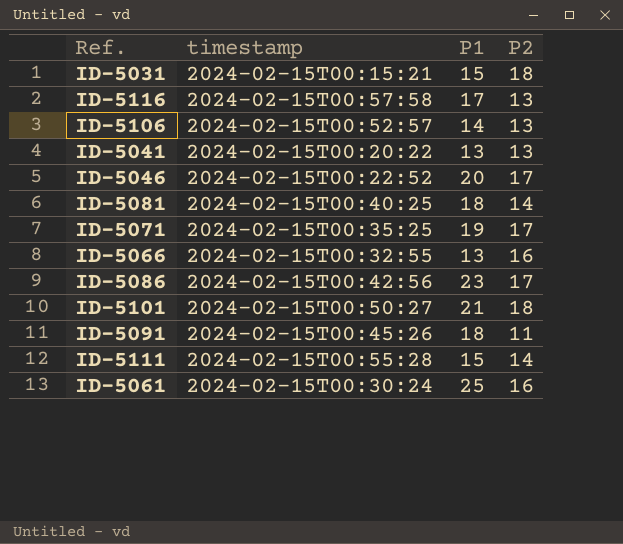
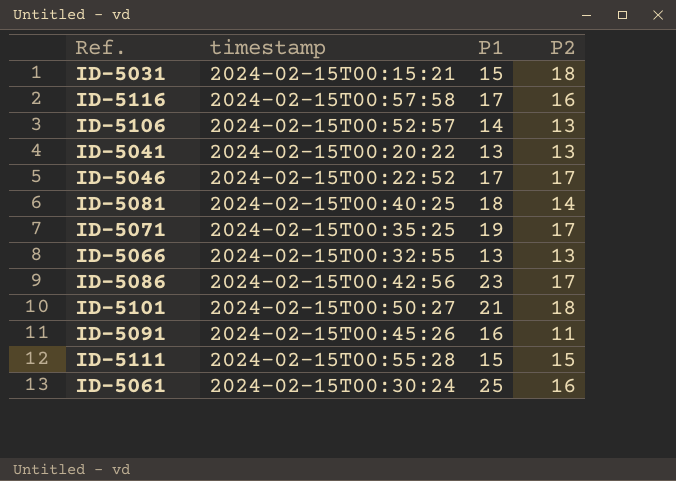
ID-5116 | P2: 13 -> 16
ID-5046 | P1: 20 -> 17
ID-5066 | P2: 16 -> 13
ID-5091 | P1: 18 -> 16
ID-5111 | P2: 14 -> 15

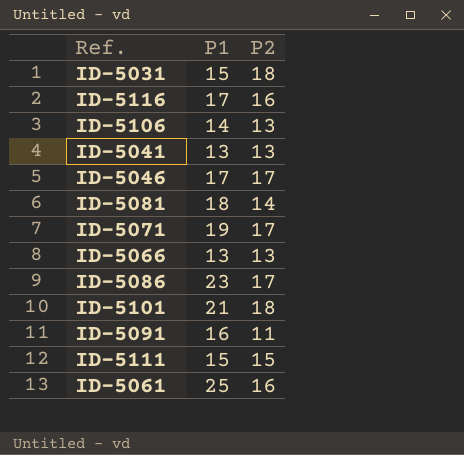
column timestamp | position: 2 -> none

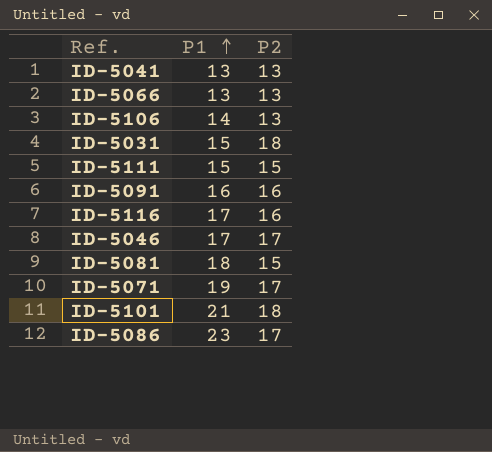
row order: none -> P1 ascending
row ID-5061: 25 | 16 -> none
ID-5091 | P2: 11 -> 16
ID-5081 | P2: 14 -> 15

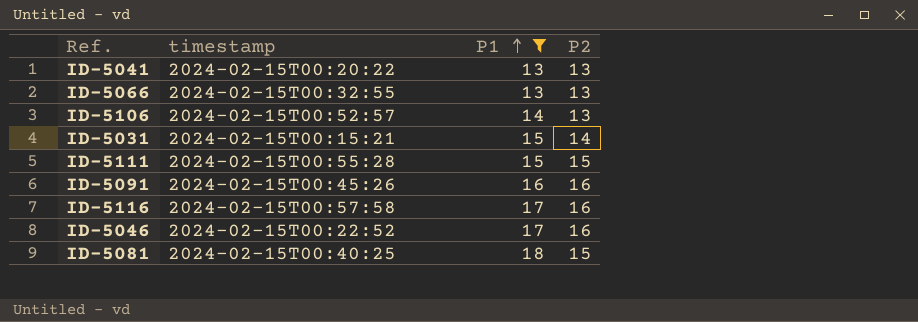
filter: none -> P1 <= 18
column timestamp | position: none -> 2
ID-5031 | P2: 18 -> 14
ID-5046 | P2: 17 -> 16

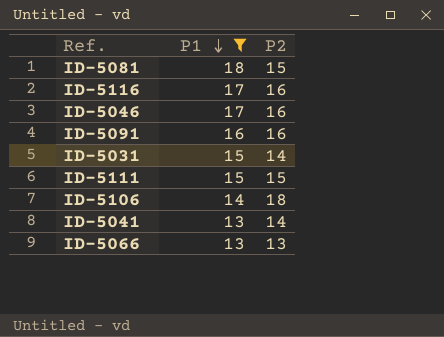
row order: P1 ascending -> P1 descending
column timestamp | position: 2 -> none
ID-5106 | P2: 13 -> 18
ID-5041 | P2: 13 -> 14

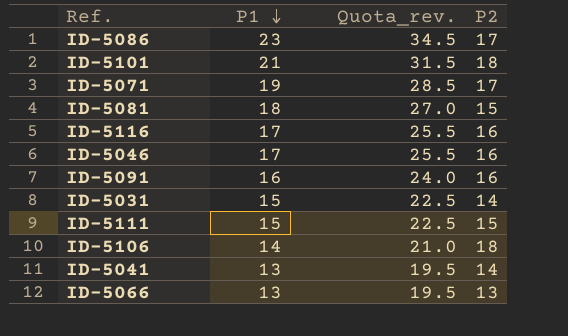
filter: P1 <= 18 -> none
column Quota_rev. | formula: none -> [P1] * 1.5

